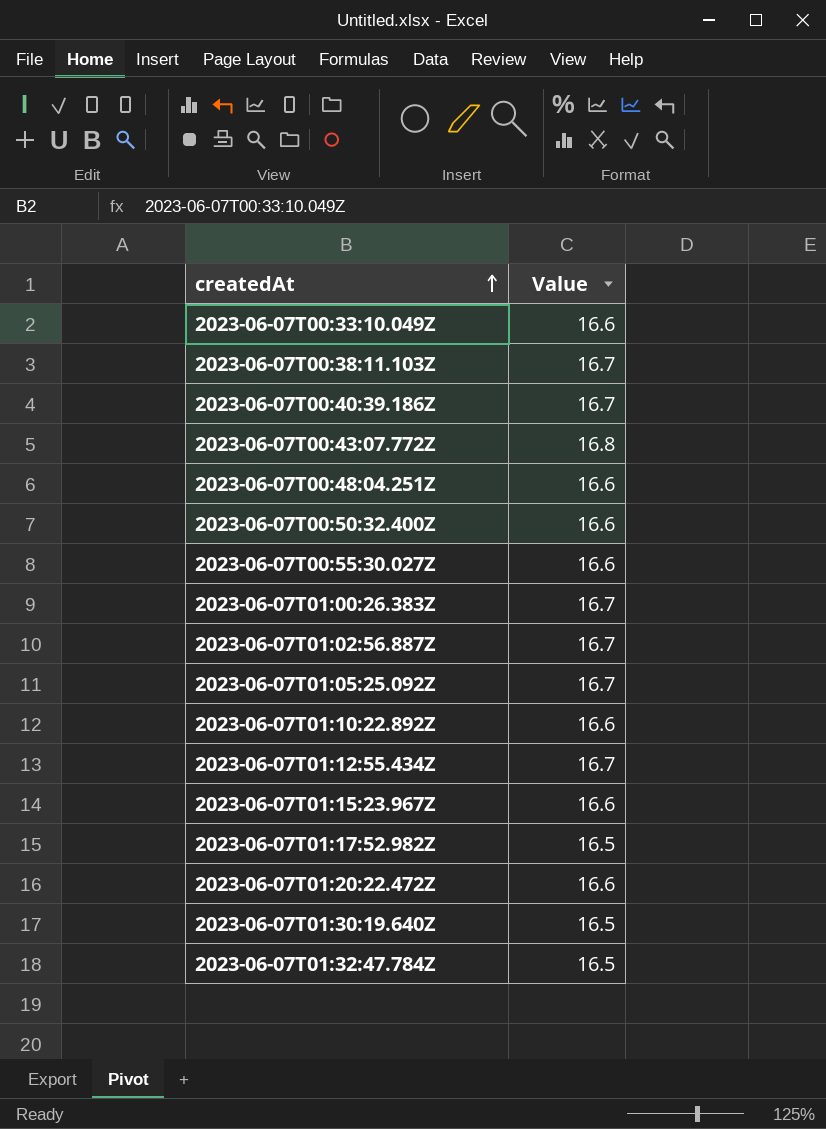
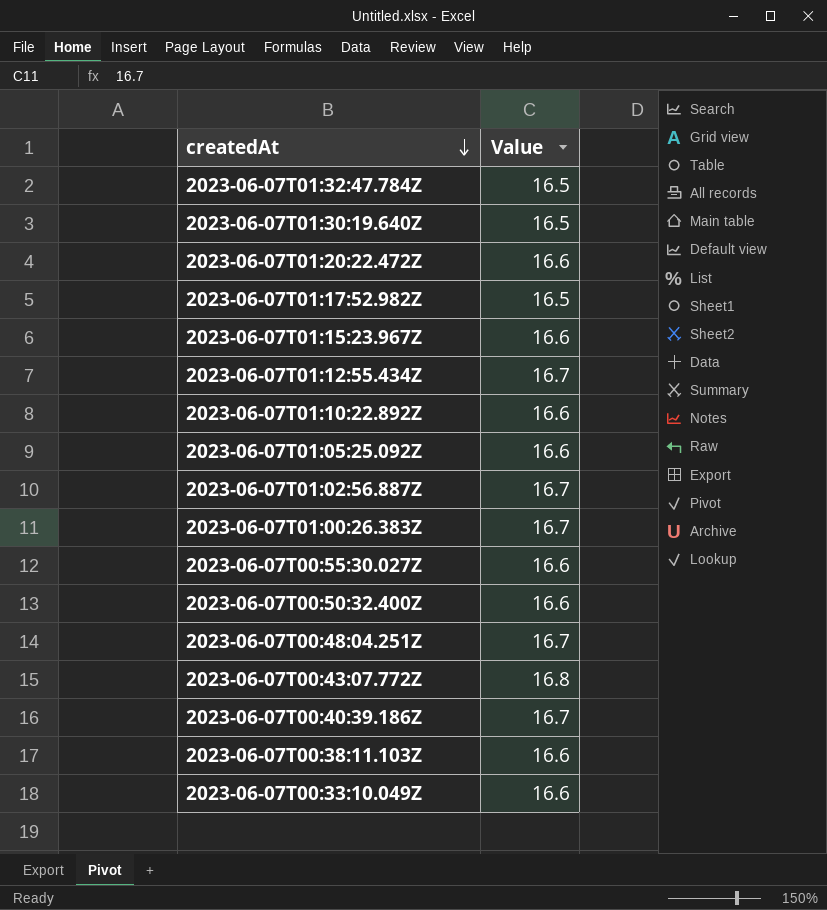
row order: createdAt ascending -> createdAt descending
2023-06-07T01:05:25.092Z | Value: 16.7 -> 16.6
2023-06-07T00:48:04.251Z | Value: 16.6 -> 16.7
2023-06-07T00:38:11.103Z | Value: 16.7 -> 16.6

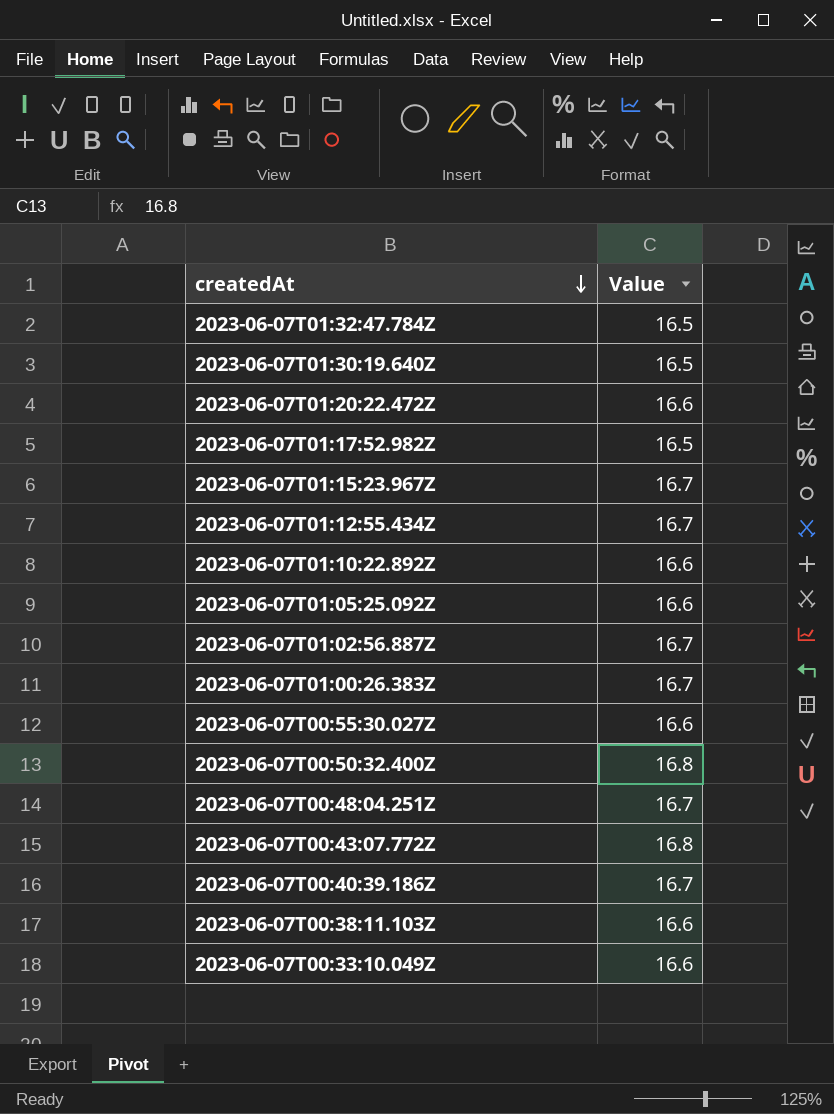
2023-06-07T01:15:23.967Z | Value: 16.6 -> 16.7
2023-06-07T00:50:32.400Z | Value: 16.6 -> 16.8

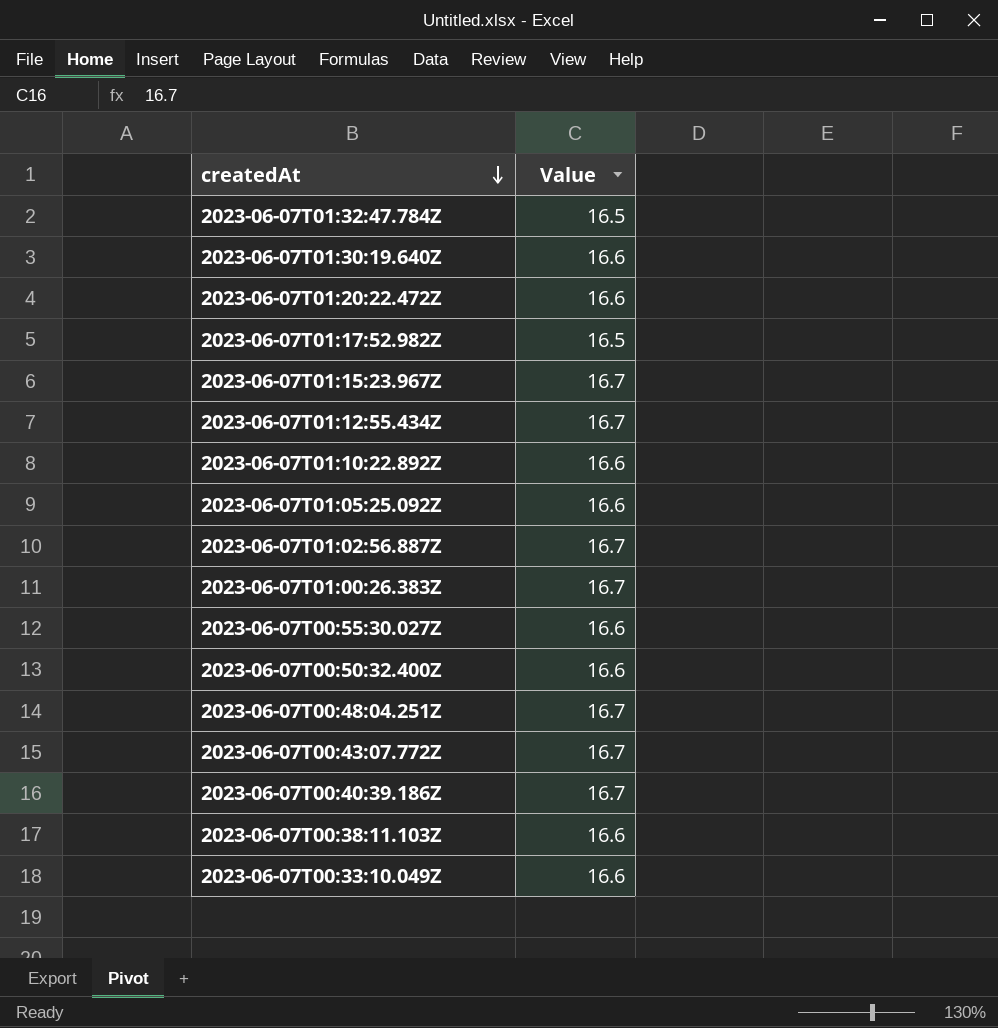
2023-06-07T01:30:19.640Z | Value: 16.5 -> 16.6
2023-06-07T00:50:32.400Z | Value: 16.8 -> 16.6
2023-06-07T00:43:07.772Z | Value: 16.8 -> 16.7

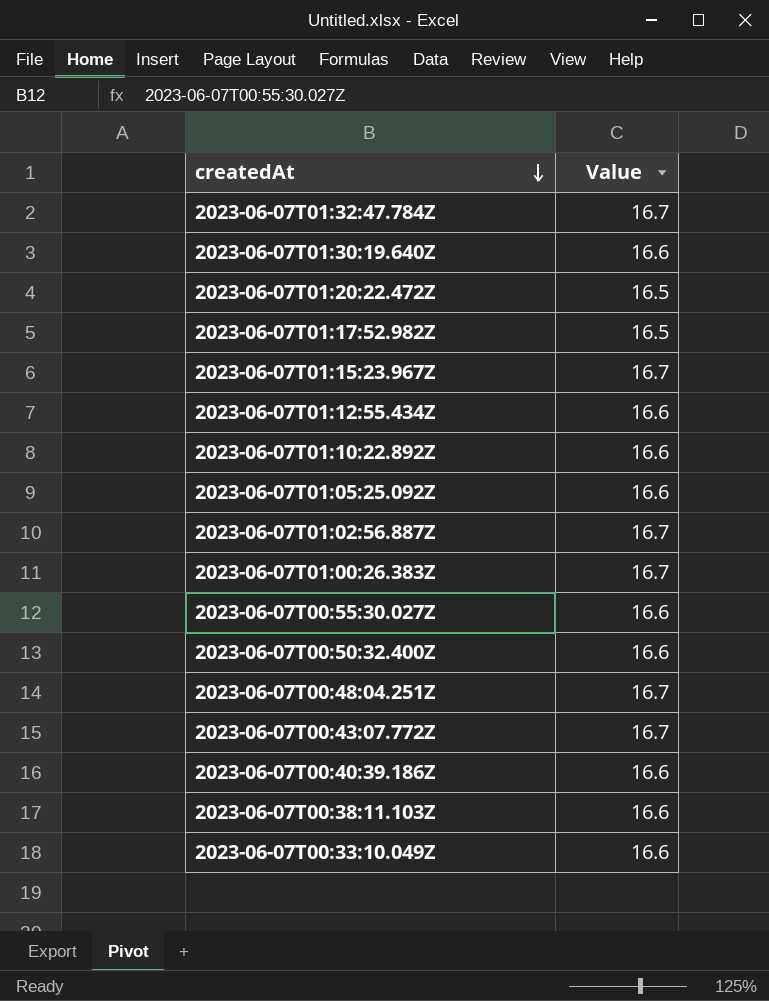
2023-06-07T01:32:47.784Z | Value: 16.5 -> 16.7
2023-06-07T01:20:22.472Z | Value: 16.6 -> 16.5
2023-06-07T01:12:55.434Z | Value: 16.7 -> 16.6
2023-06-07T00:40:39.186Z | Value: 16.7 -> 16.6

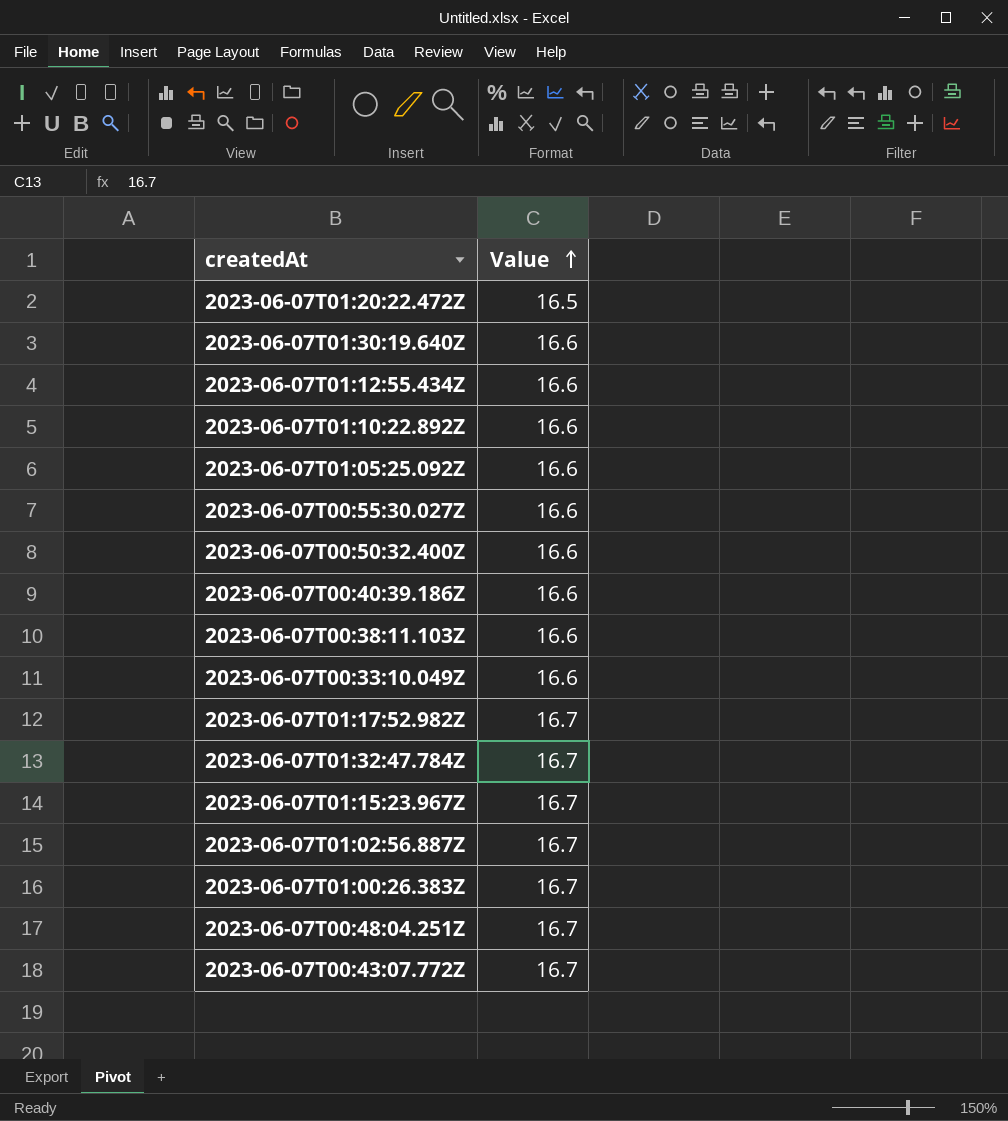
row order: createdAt descending -> Value ascending
2023-06-07T01:17:52.982Z | Value: 16.5 -> 16.7

